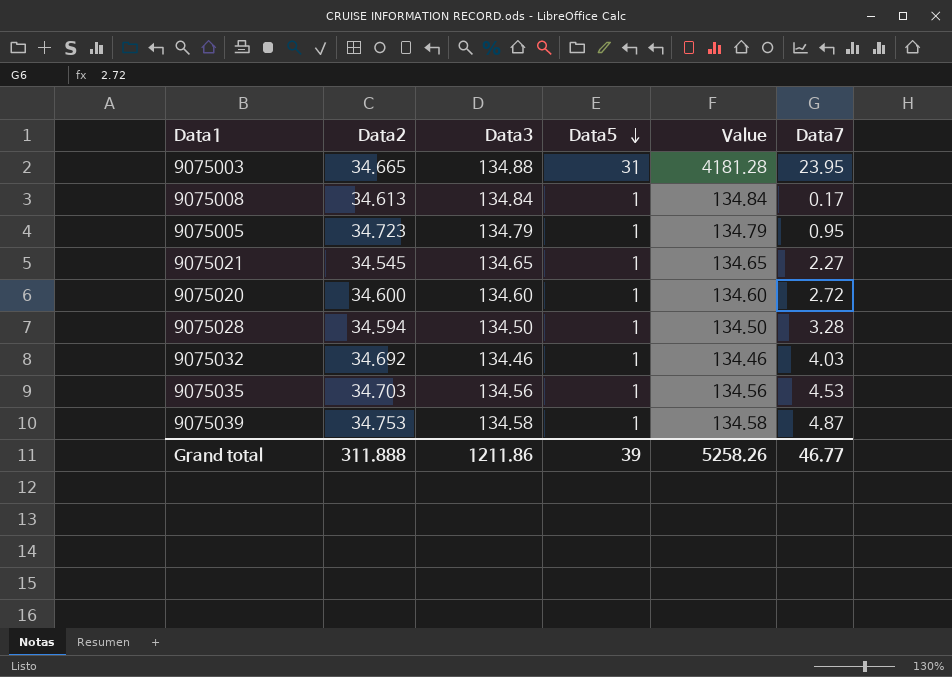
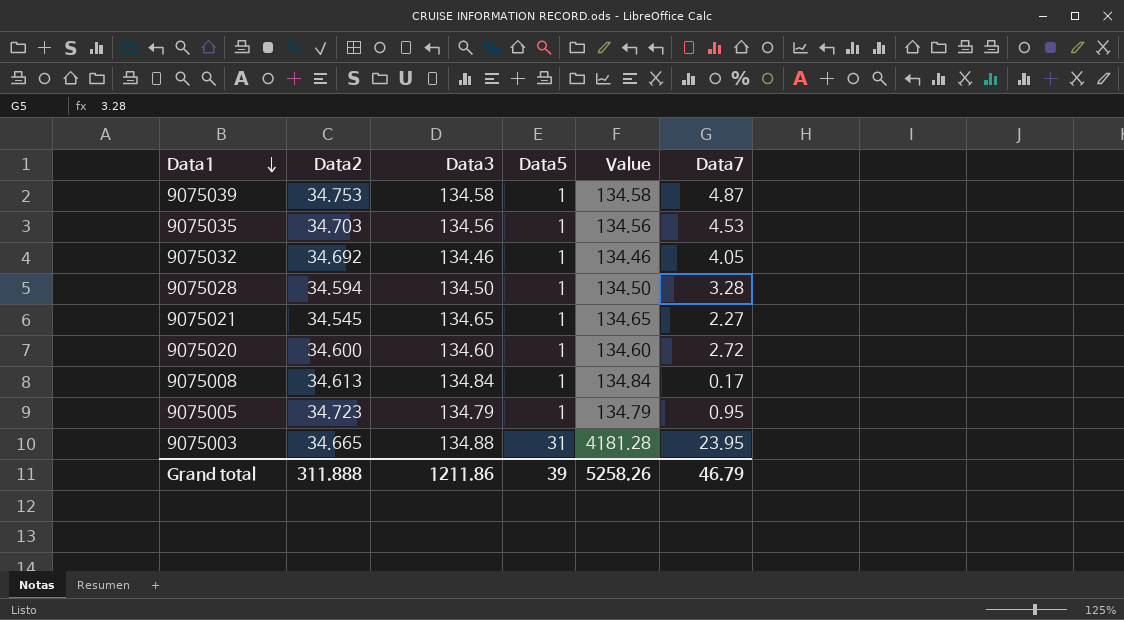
row order: Data5 descending -> Data1 descending
9075032 | Data7: 4.03 -> 4.05
Grand total | Data7: 46.77 -> 46.79

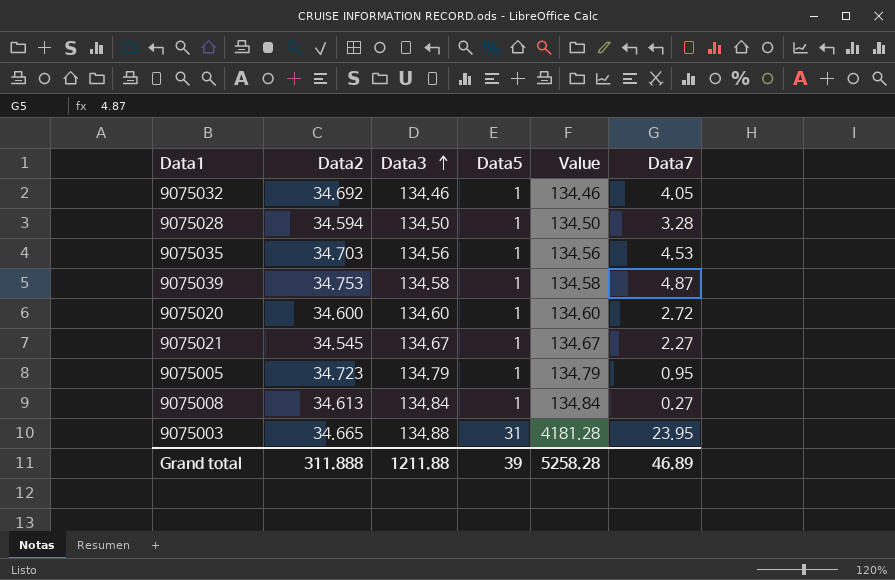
row order: Data1 descending -> Data3 ascending
9075021 | Data3: 134.65 -> 134.67
9075021 | Value: 134.65 -> 134.67
9075008 | Data7: 0.17 -> 0.27
Grand total | Data3: 1211.86 -> 1211.88
Grand total | Value: 5258.26 -> 5258.28
Grand total | Data7: 46.79 -> 46.89

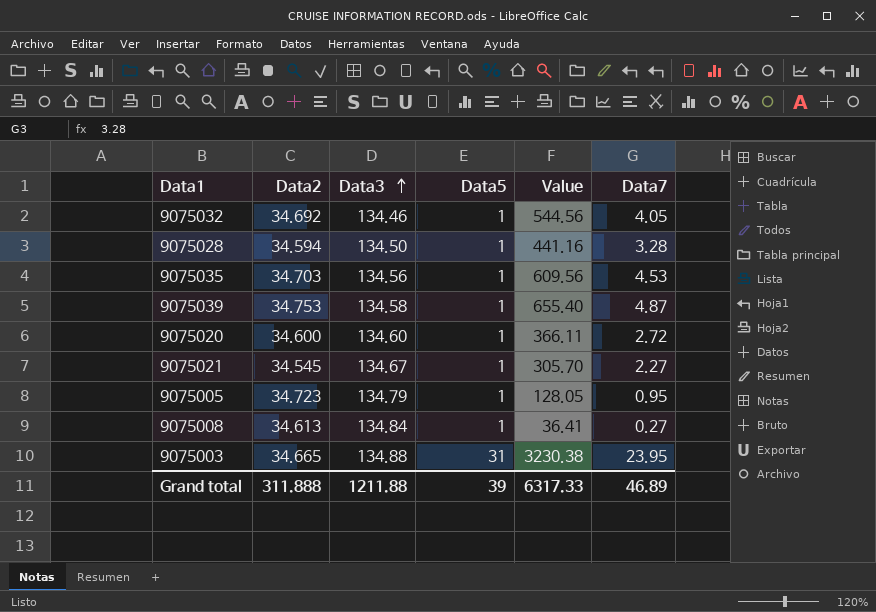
column Value | formula: [Data3] * [Data5] -> [Data3] * [Data7]
Grand total | Value: 5258.28 -> 6317.33

